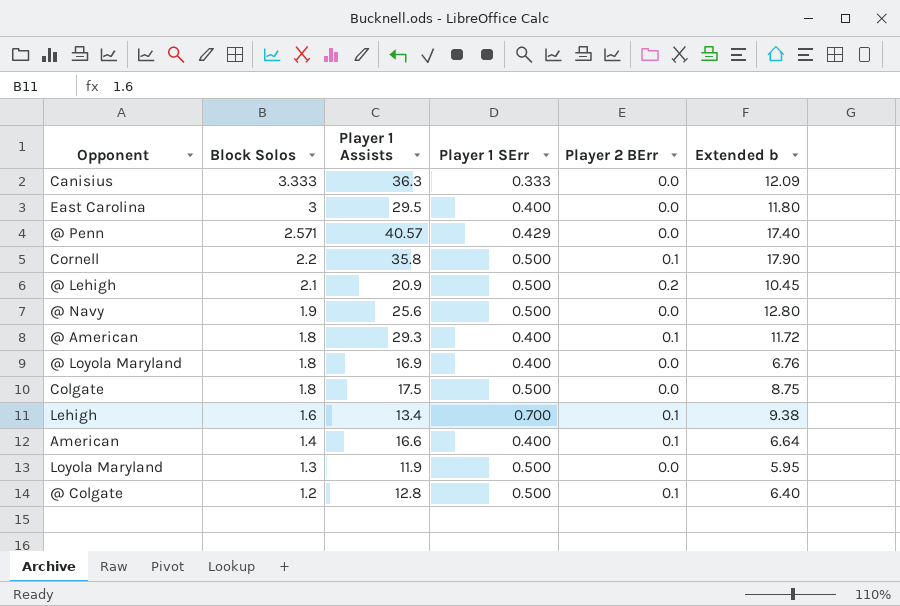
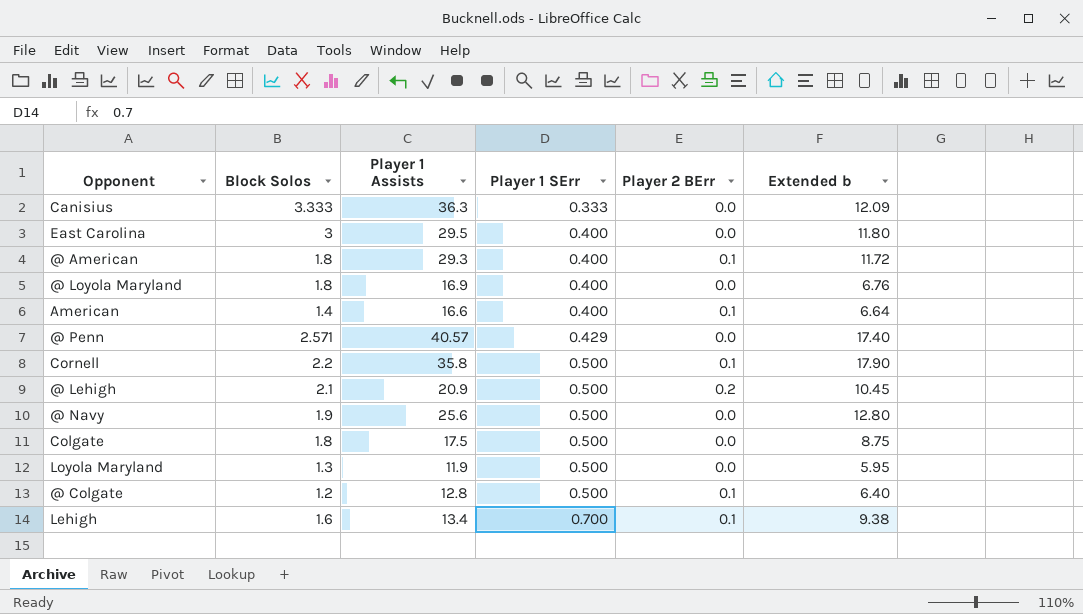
row order: Block Solos descending -> Player 1 SErr ascending

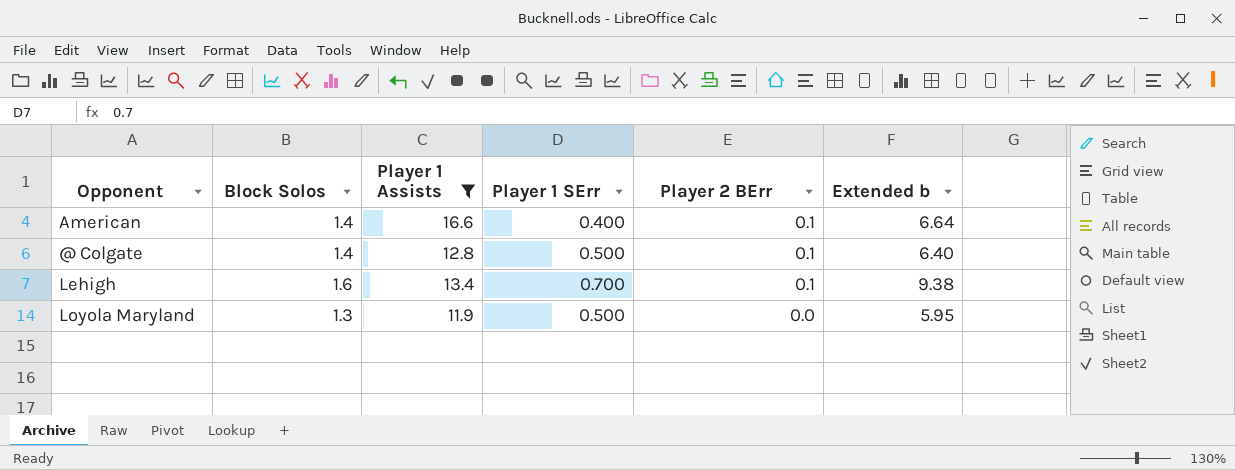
filter: none -> Player 1 Assists <= 16.6
row order: Player 1 SErr ascending -> Player 2 BErr descending
@ Colgate | Block Solos: 1.2 -> 1.4

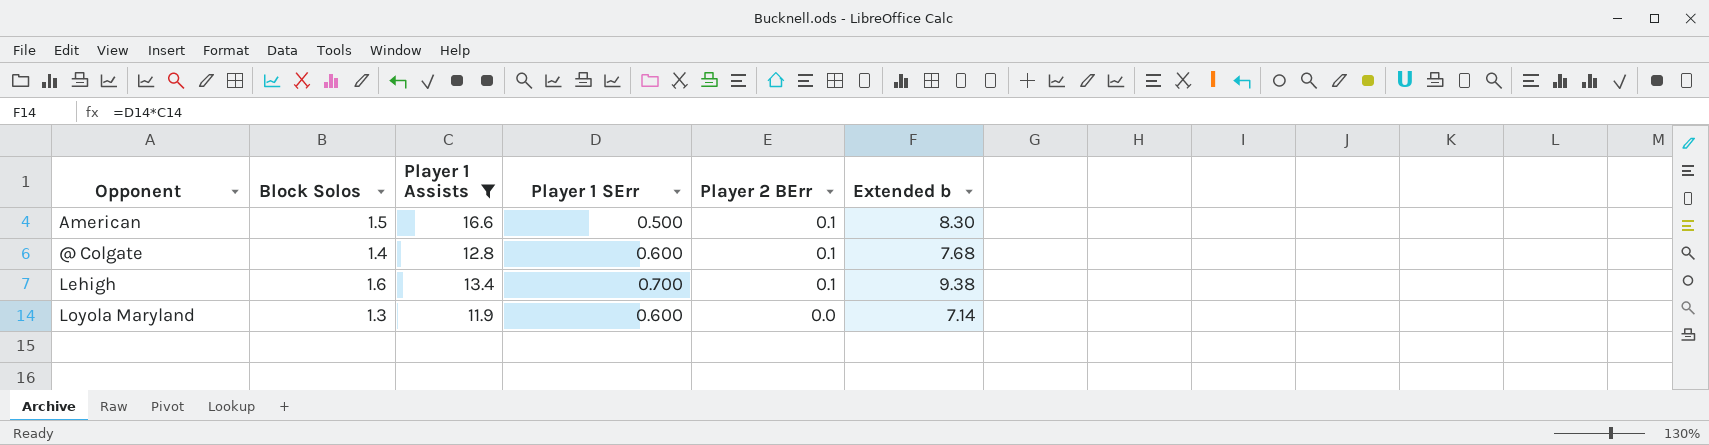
American | Block Solos: 1.4 -> 1.5
American | Player 1 SErr: 0.400 -> 0.500
American | Extended b: 6.64 -> 8.30
@ Colgate | Player 1 SErr: 0.500 -> 0.600
@ Colgate | Extended b: 6.40 -> 7.68
Loyola Maryland | Player 1 SErr: 0.500 -> 0.600
Loyola Maryland | Extended b: 5.95 -> 7.14

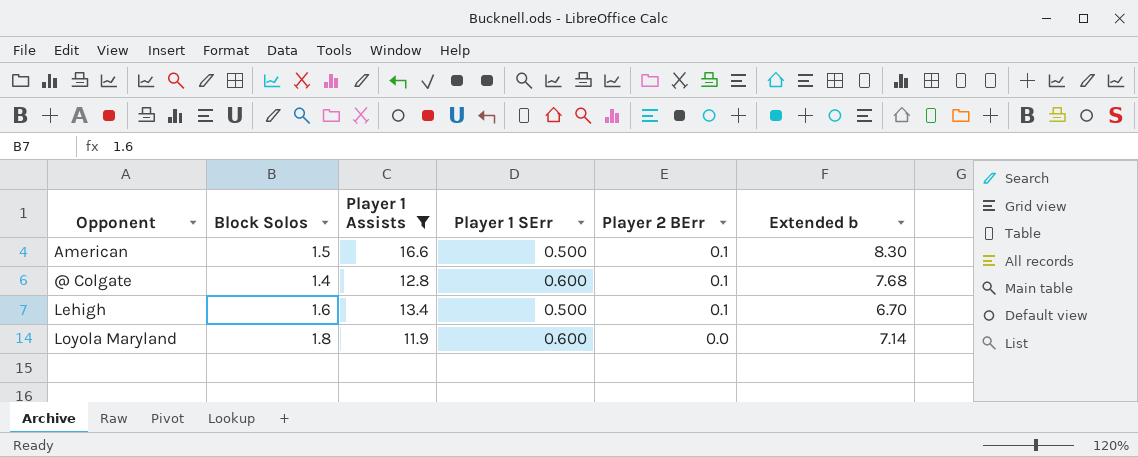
Lehigh | Player 1 SErr: 0.700 -> 0.500
Lehigh | Extended b: 9.38 -> 6.70
Loyola Maryland | Block Solos: 1.3 -> 1.8

